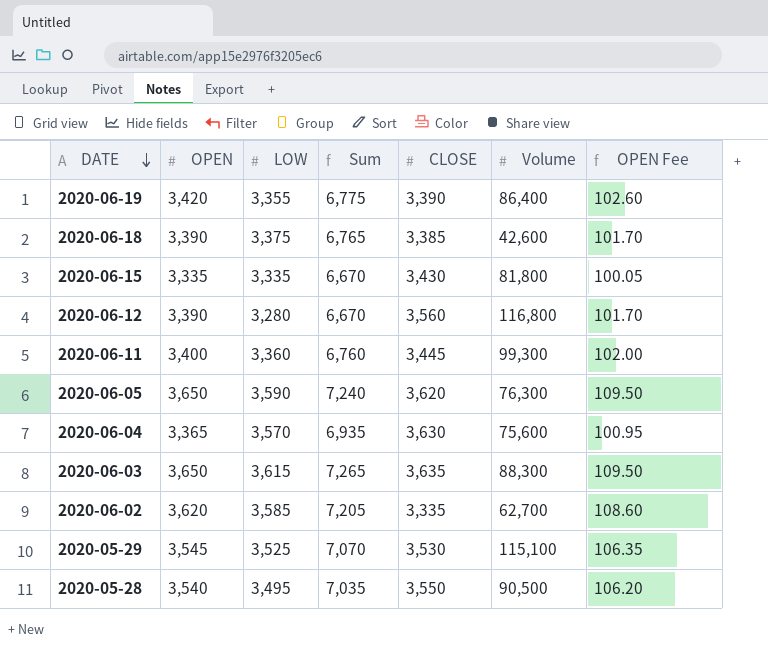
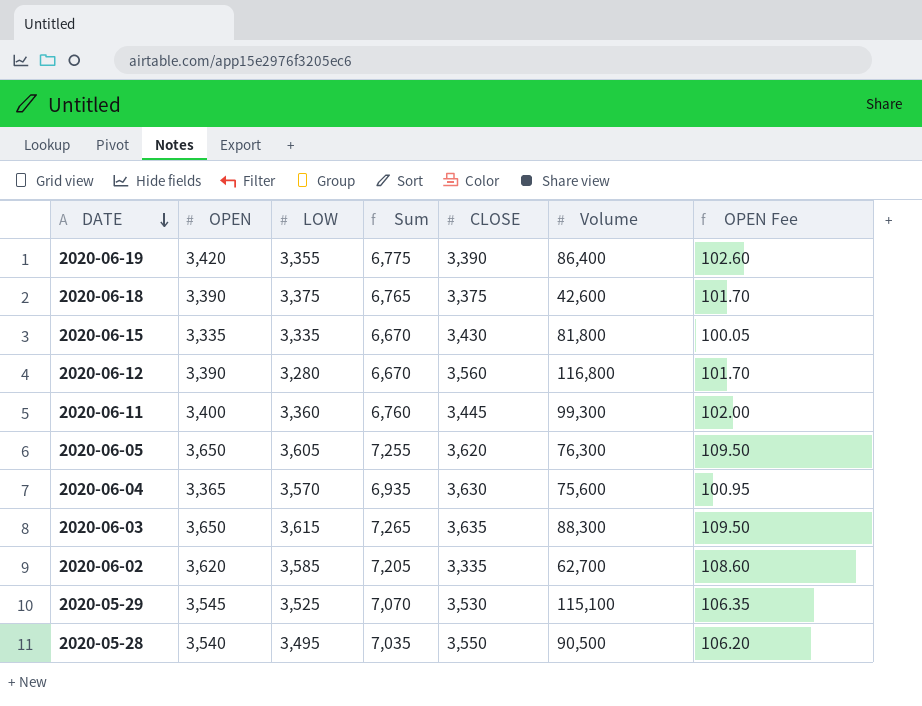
2020-06-18 | CLOSE: 3,385 -> 3,375
2020-06-05 | LOW: 3,590 -> 3,605
2020-06-05 | Sum: 7,240 -> 7,255

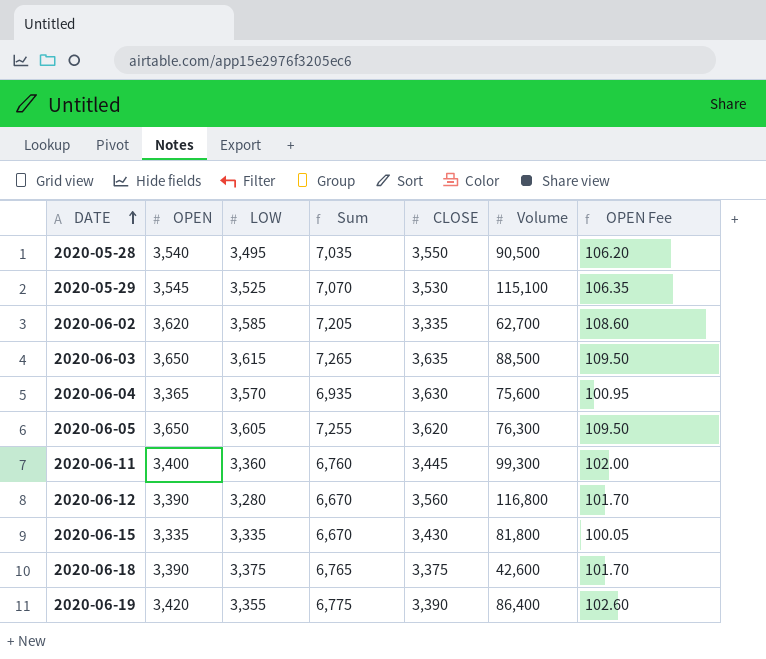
row order: DATE descending -> DATE ascending
2020-06-03 | Volume: 88,300 -> 88,500

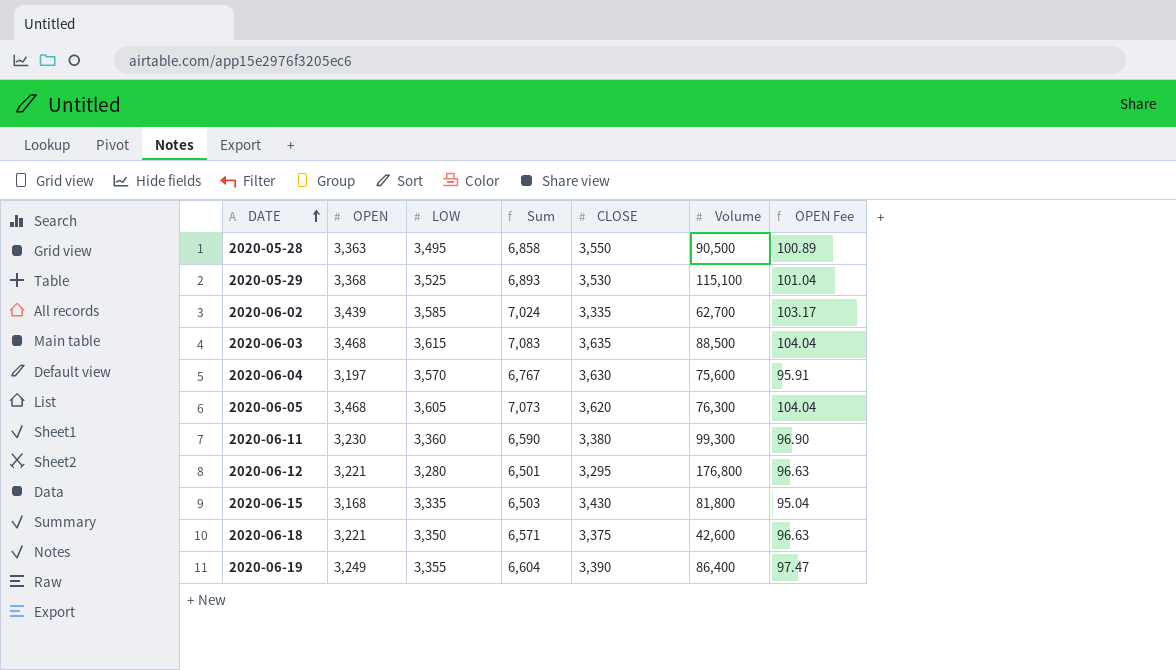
2020-05-28 | OPEN: 3,540 -> 3,363
2020-05-28 | Sum: 7,035 -> 6,858
2020-05-28 | OPEN Fee: 106.20 -> 100.89
2020-05-29 | OPEN: 3,545 -> 3,368
2020-05-29 | Sum: 7,070 -> 6,893
2020-05-29 | OPEN Fee: 106.35 -> 101.04
2020-06-02 | OPEN: 3,620 -> 3,439
2020-06-02 | Sum: 7,205 -> 7,024
2020-06-02 | OPEN Fee: 108.60 -> 103.17
2020-06-03 | OPEN: 3,650 -> 3,468
2020-06-03 | Sum: 7,265 -> 7,083
2020-06-03 | OPEN Fee: 109.50 -> 104.04
2020-06-04 | OPEN: 3,365 -> 3,197
2020-06-04 | Sum: 6,935 -> 6,767
2020-06-04 | OPEN Fee: 100.95 -> 95.91
2020-06-05 | OPEN: 3,650 -> 3,468
2020-06-05 | Sum: 7,255 -> 7,073
2020-06-05 | OPEN Fee: 109.50 -> 104.04
2020-06-11 | OPEN: 3,400 -> 3,230
2020-06-11 | Sum: 6,760 -> 6,590
2020-06-11 | CLOSE: 3,445 -> 3,380
2020-06-11 | OPEN Fee: 102.00 -> 96.90
2020-06-12 | OPEN: 3,390 -> 3,221
2020-06-12 | Sum: 6,670 -> 6,501
2020-06-12 | CLOSE: 3,560 -> 3,295
2020-06-12 | Volume: 116,800 -> 176,800
2020-06-12 | OPEN Fee: 101.70 -> 96.63
2020-06-15 | OPEN: 3,335 -> 3,168
2020-06-15 | Sum: 6,670 -> 6,503
2020-06-15 | OPEN Fee: 100.05 -> 95.04
2020-06-18 | OPEN: 3,390 -> 3,221
2020-06-18 | LOW: 3,375 -> 3,350
2020-06-18 | Sum: 6,765 -> 6,571
2020-06-18 | OPEN Fee: 101.70 -> 96.63
2020-06-19 | OPEN: 3,420 -> 3,249
2020-06-19 | Sum: 6,775 -> 6,604
2020-06-19 | OPEN Fee: 102.60 -> 97.47

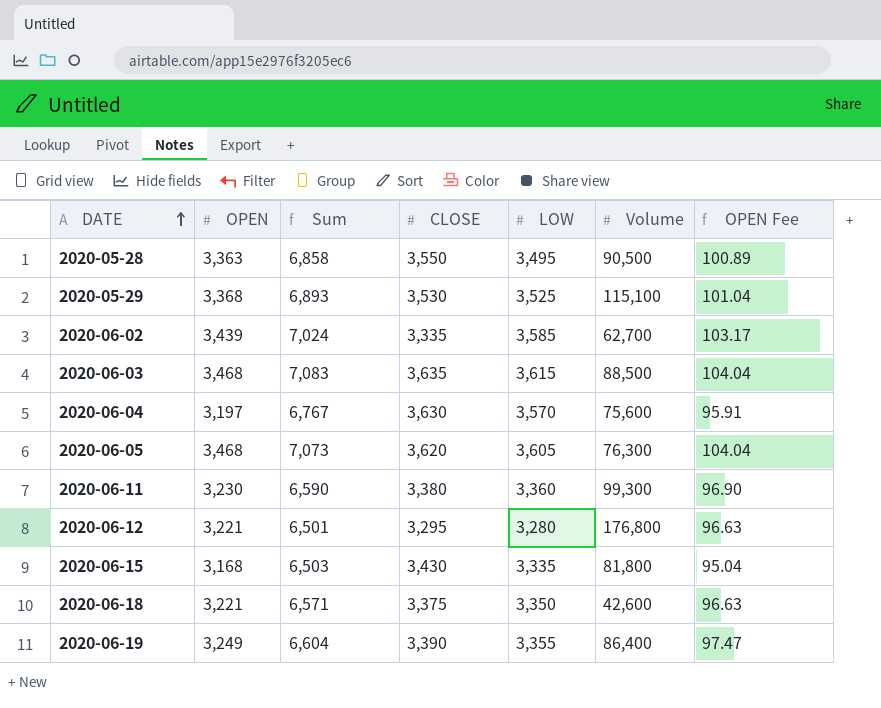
column LOW | position: 3 -> 5

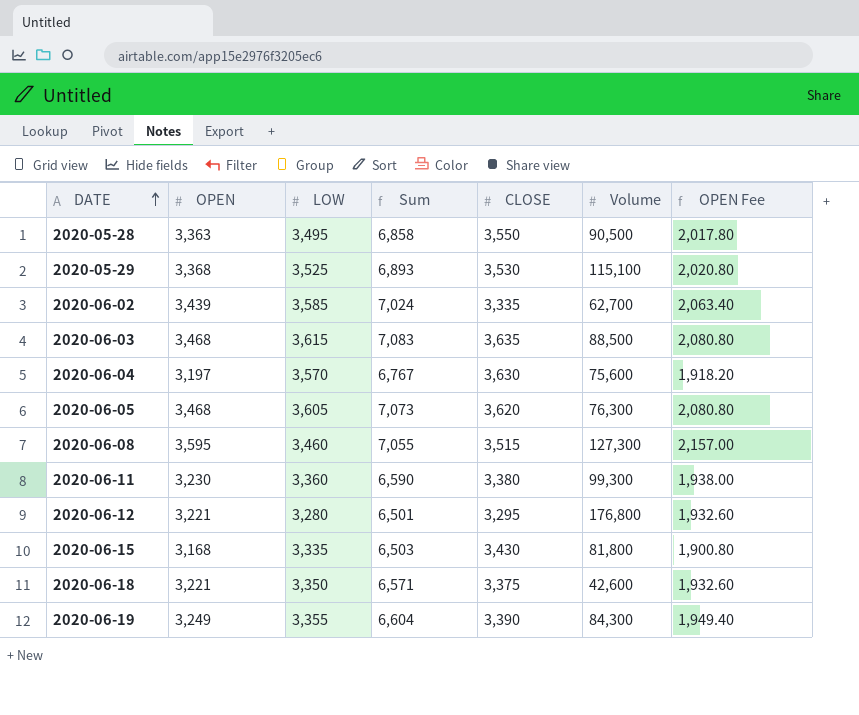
column LOW | position: 5 -> 3
column OPEN Fee | formula: [OPEN] * 0.03 -> [OPEN] * 0.6
row 2020-06-08: none -> 3,595 | 3,460 | 7,055 | 3,515 | 127,300 | 2,157.00
2020-06-19 | Volume: 86,400 -> 84,300

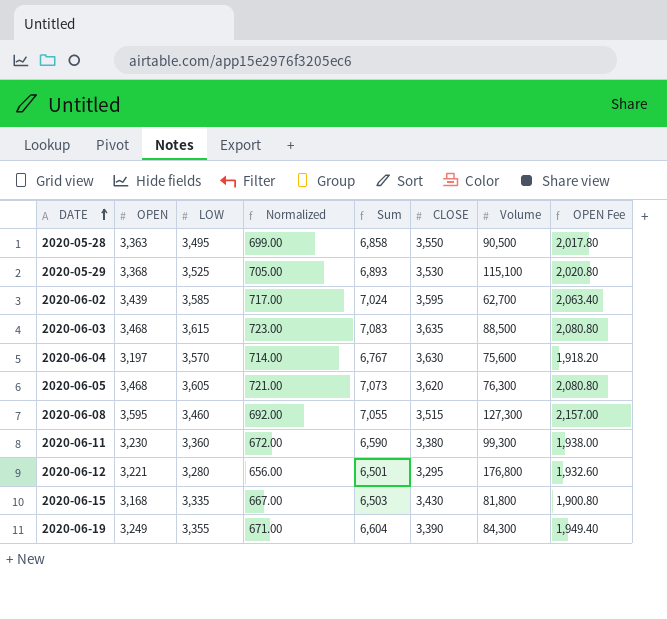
column Normalized | formula: none -> [LOW] * 0.2
row 2020-06-18: 3,221 | 3,350 | 6,571 | 3,375 | 42,600 | 1,932.60 -> none
2020-06-02 | CLOSE: 3,335 -> 3,595

